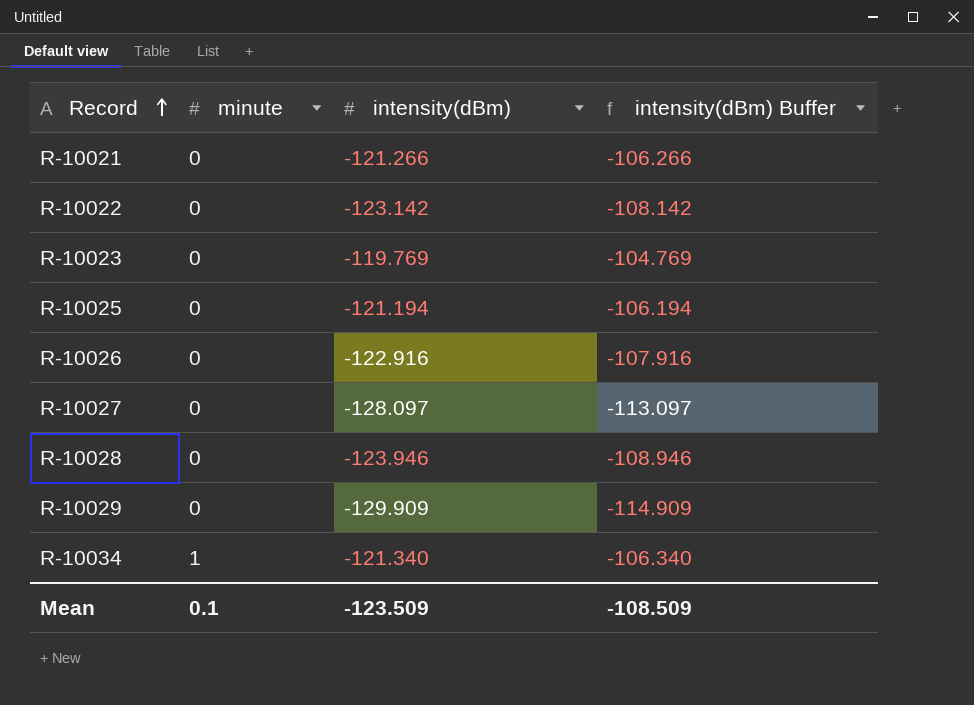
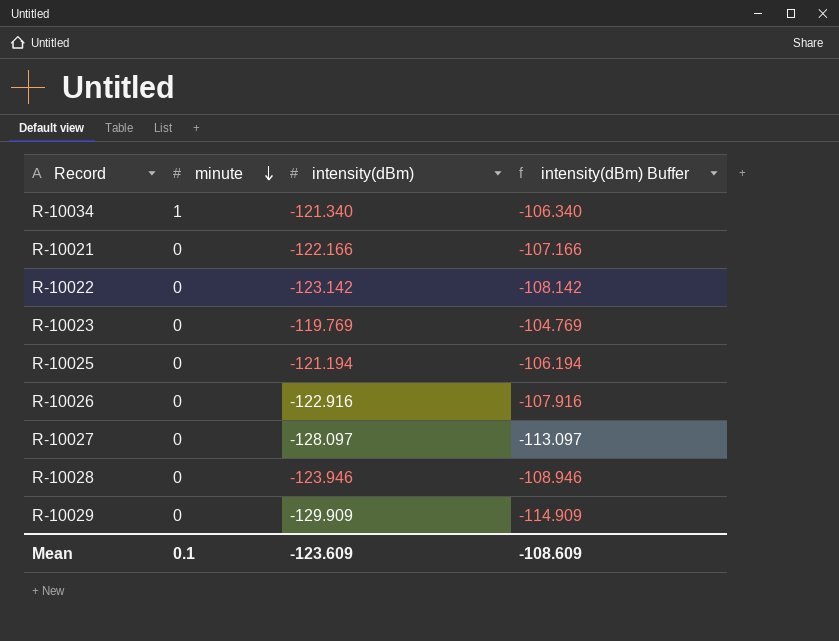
row order: Record ascending -> minute descending
R-10021 | intensity(dBm): -121.266 -> -122.166
R-10021 | intensity(dBm) Buffer: -106.266 -> -107.166
Mean | intensity(dBm): -123.509 -> -123.609
Mean | intensity(dBm) Buffer: -108.509 -> -108.609

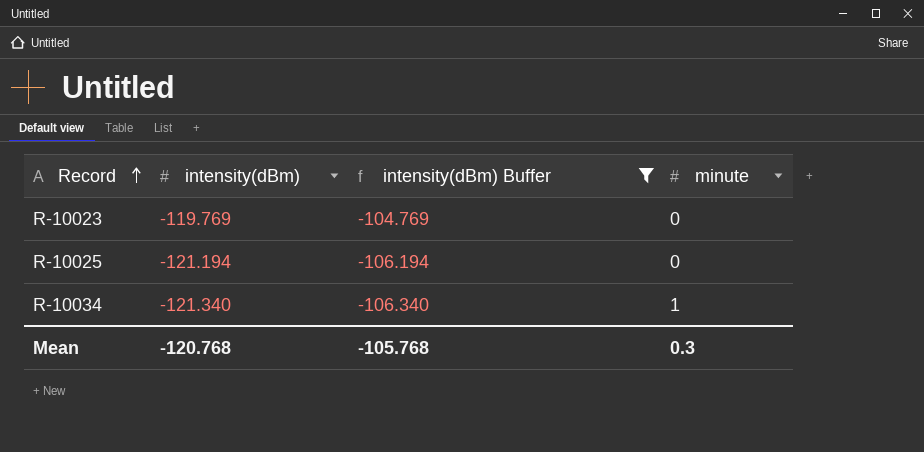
filter: none -> intensity(dBm) Buffer >= -106.340
row order: minute descending -> Record ascending
column minute | position: 2 -> 4
Mean | intensity(dBm): -123.609 -> -120.768
Mean | intensity(dBm) Buffer: -108.609 -> -105.768
Mean | minute: 0.1 -> 0.3

